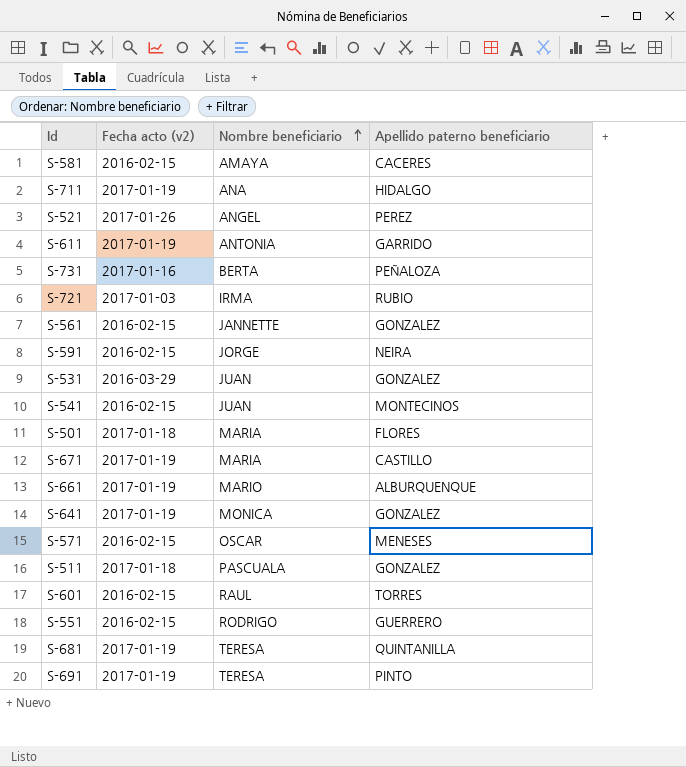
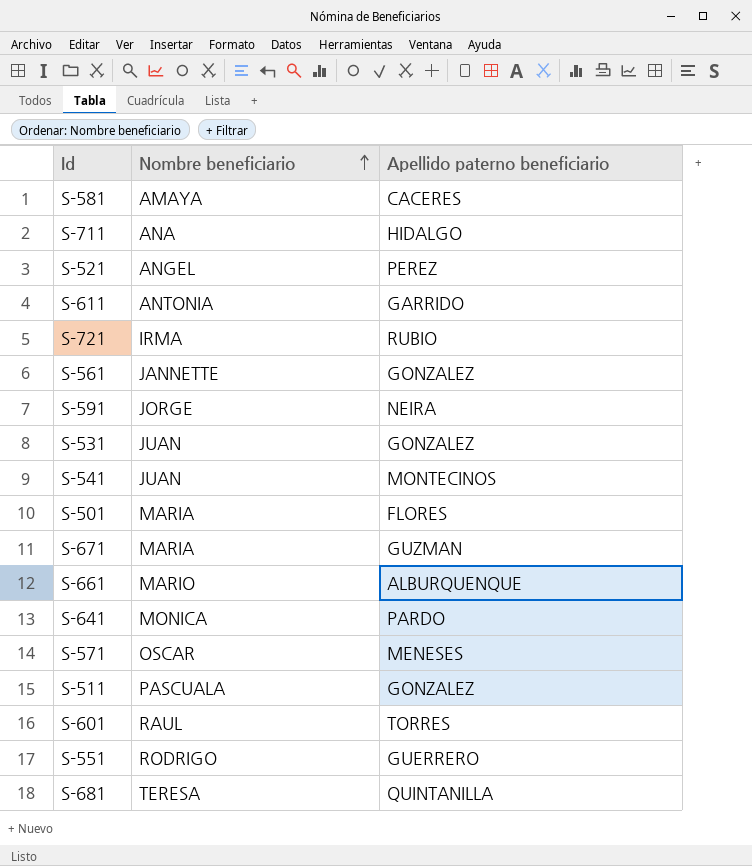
column Fecha acto (v2) | position: 2 -> none
row S-731: 2017-01-16 | BERTA | PEÑALOZA -> none
row S-691: 2017-01-19 | TERESA | PINTO -> none
S-671 | Apellido paterno beneficiario: CASTILLO -> GUZMAN
S-641 | Apellido paterno beneficiario: GONZALEZ -> PARDO

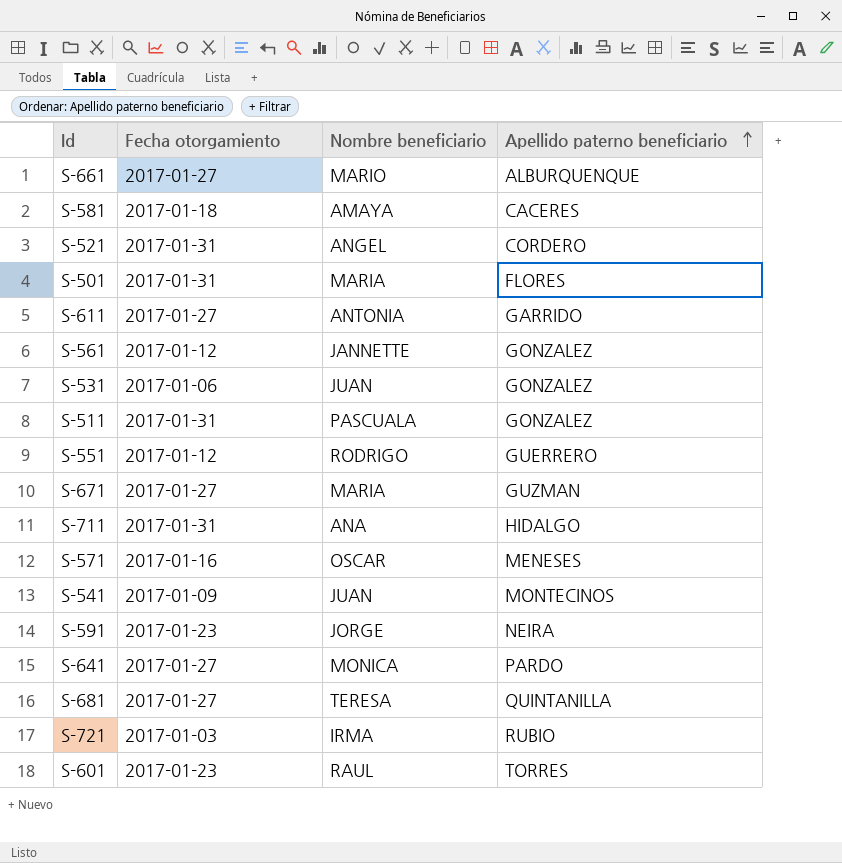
row order: Nombre beneficiario ascending -> Apellido paterno beneficiario ascending
column Fecha otorgamiento | position: none -> 2
S-521 | Apellido paterno beneficiario: PEREZ -> CORDERO

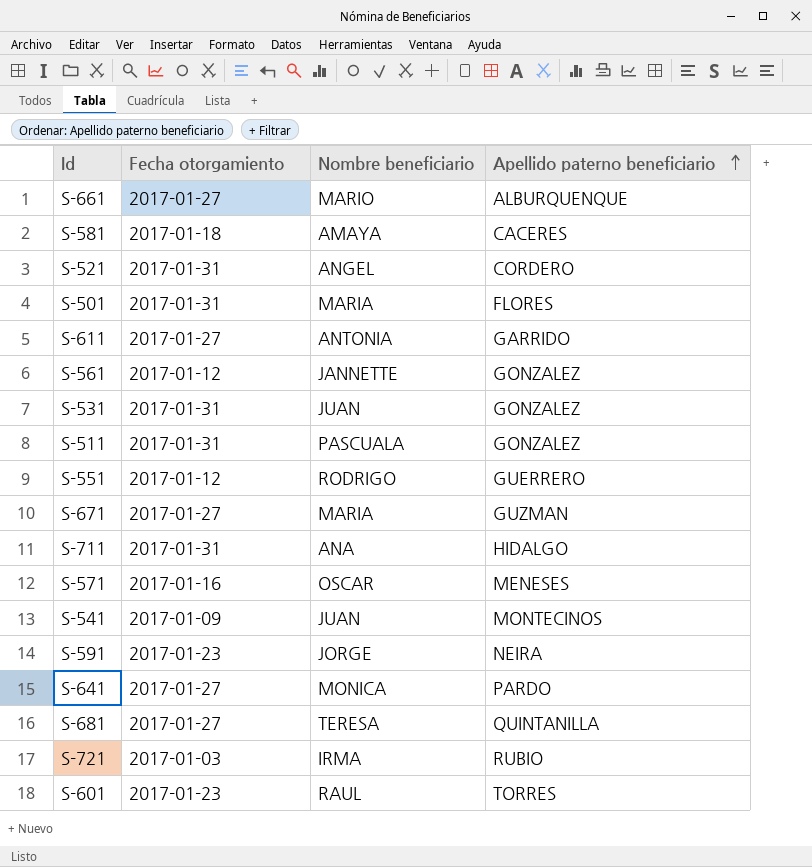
S-531 | Fecha otorgamiento: 2017-01-06 -> 2017-01-31

